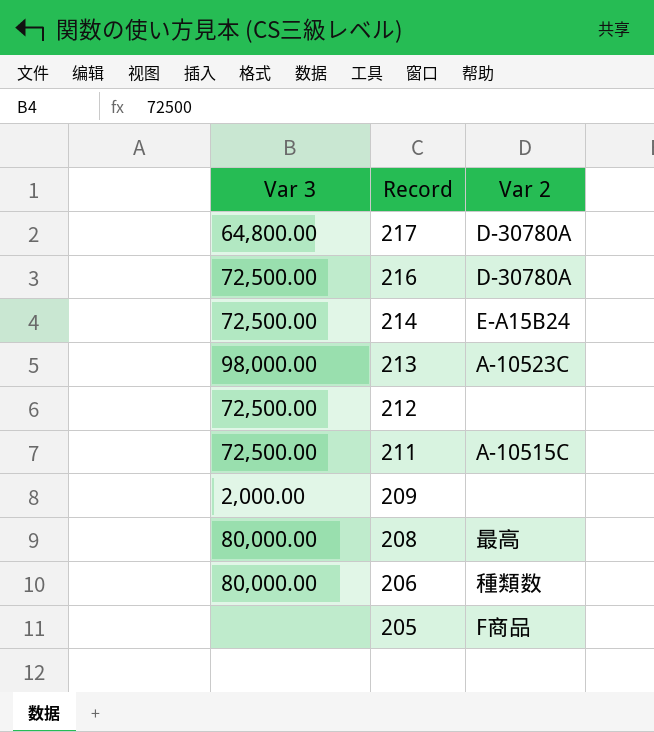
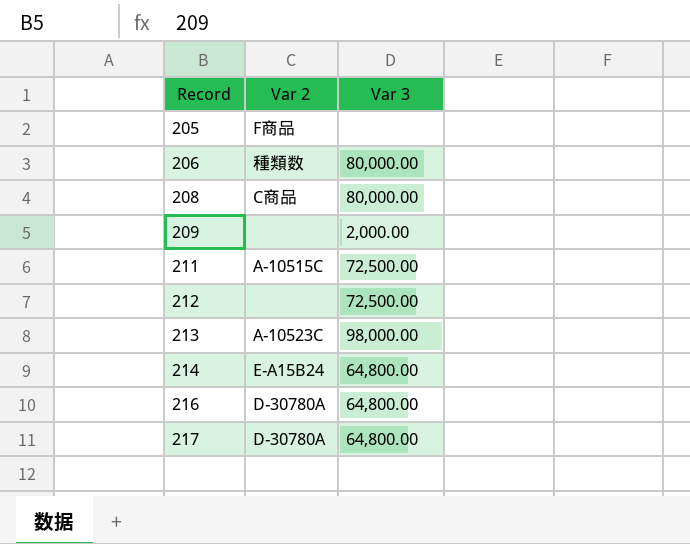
row order: Record descending -> Record ascending
column Var 3 | position: 1 -> 3
208 | Var 2: 最高 -> C商品
214 | Var 3: 72,500.00 -> 64,800.00
216 | Var 3: 72,500.00 -> 64,800.00

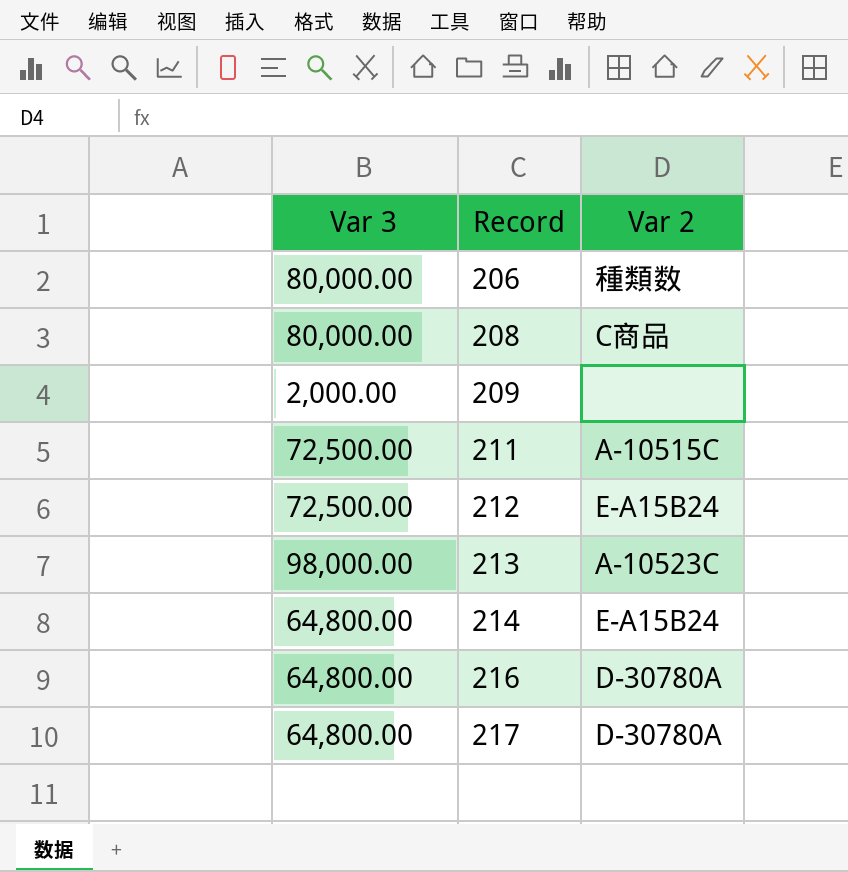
column Var 3 | position: 3 -> 1
row 205: F商品 | none -> none
212 | Var 2: none -> E-A15B24

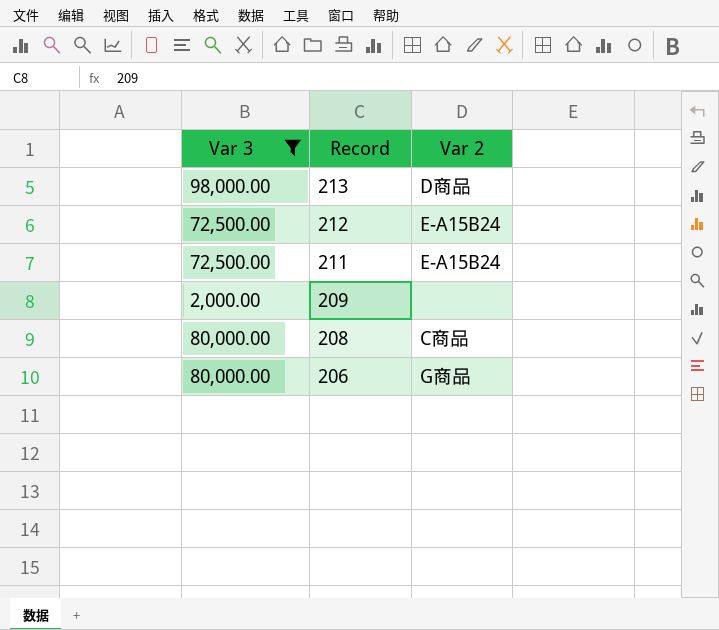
filter: none -> Var 3 != 64,800.00
row order: Record ascending -> Record descending
213 | Var 2: A-10523C -> D商品
211 | Var 2: A-10515C -> E-A15B24
206 | Var 2: 種類数 -> G商品

